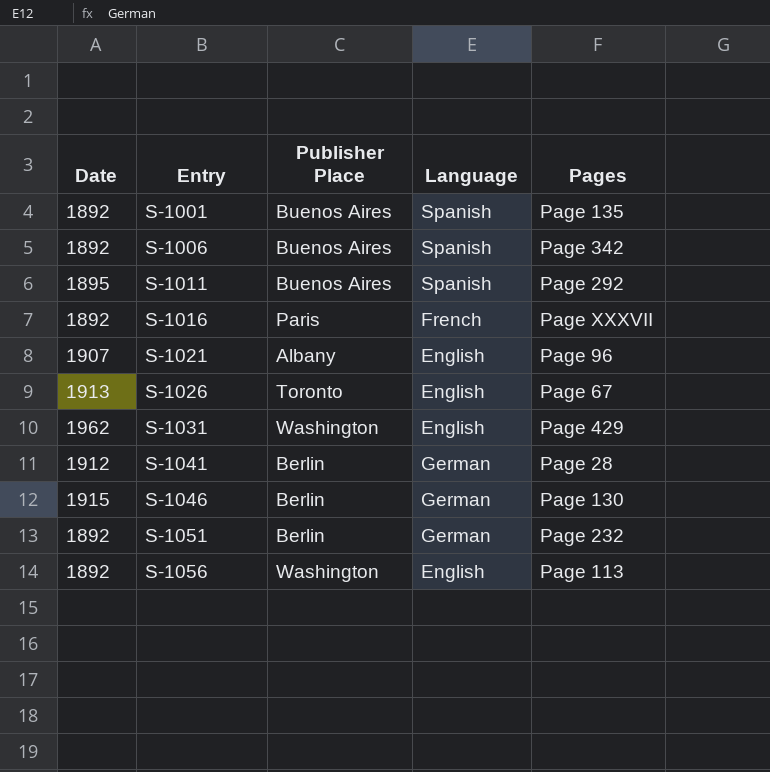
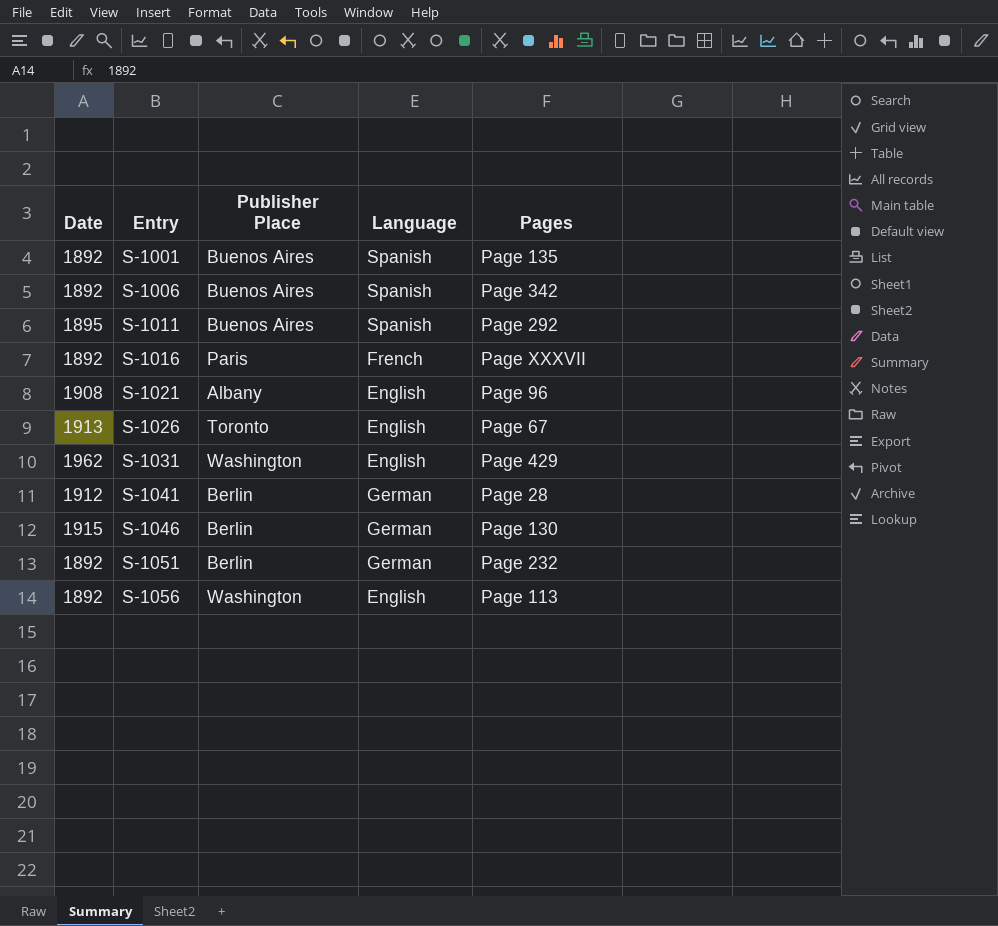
S-1021 | Date: 1907 -> 1908

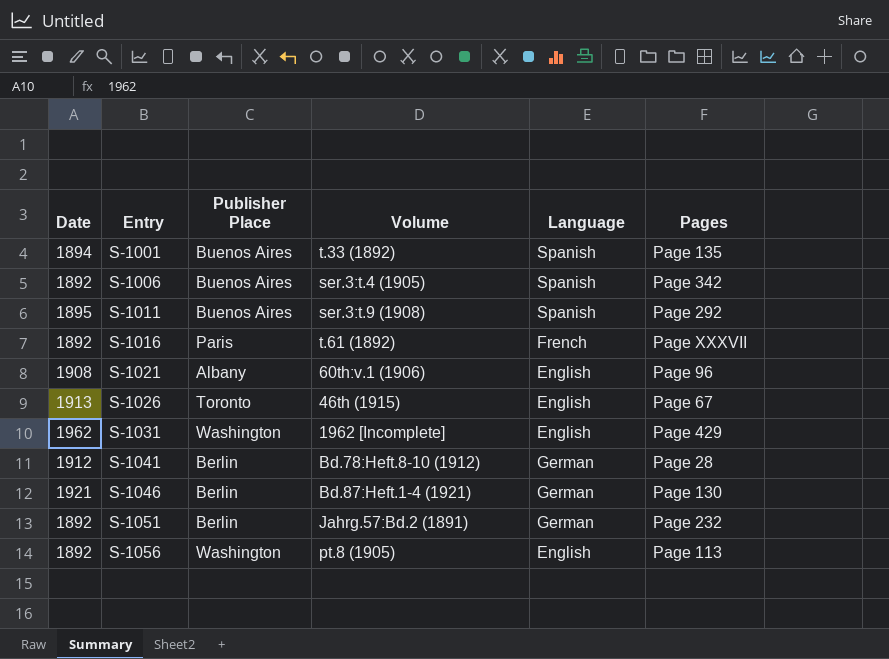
column Volume | position: none -> 4
S-1001 | Date: 1892 -> 1894
S-1046 | Date: 1915 -> 1921

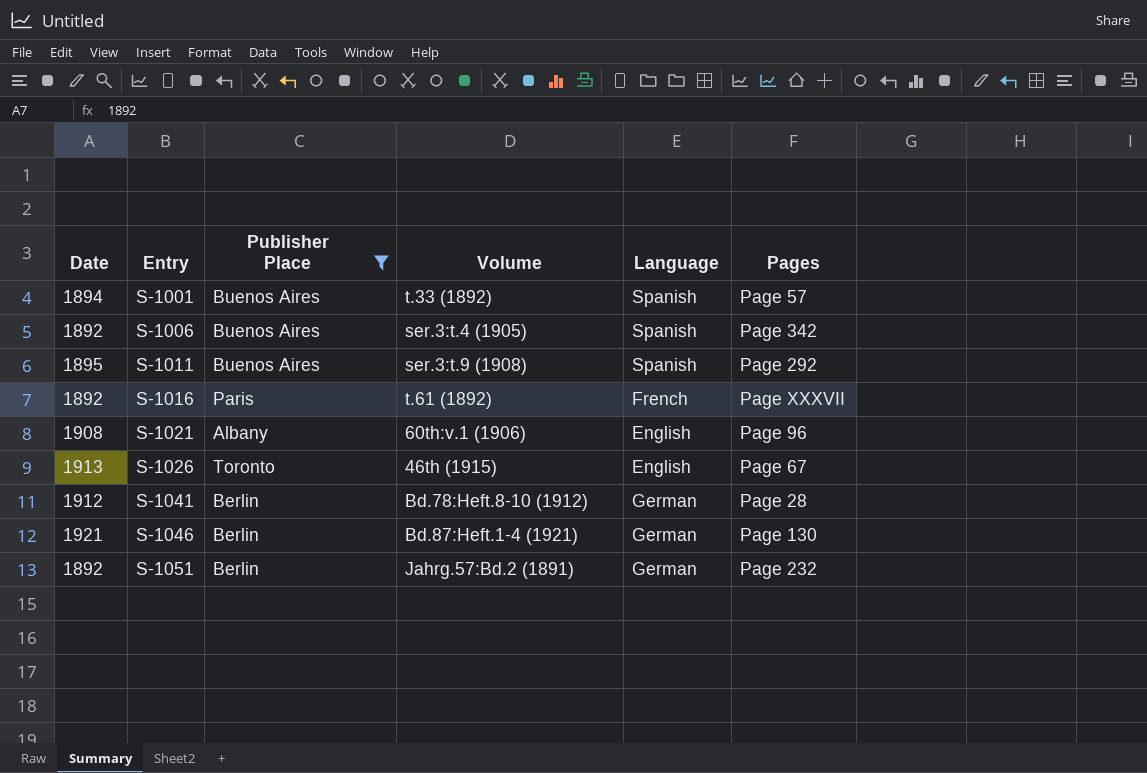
filter: none -> Publisher Place != Washington
S-1001 | Pages: Page 135 -> Page 57

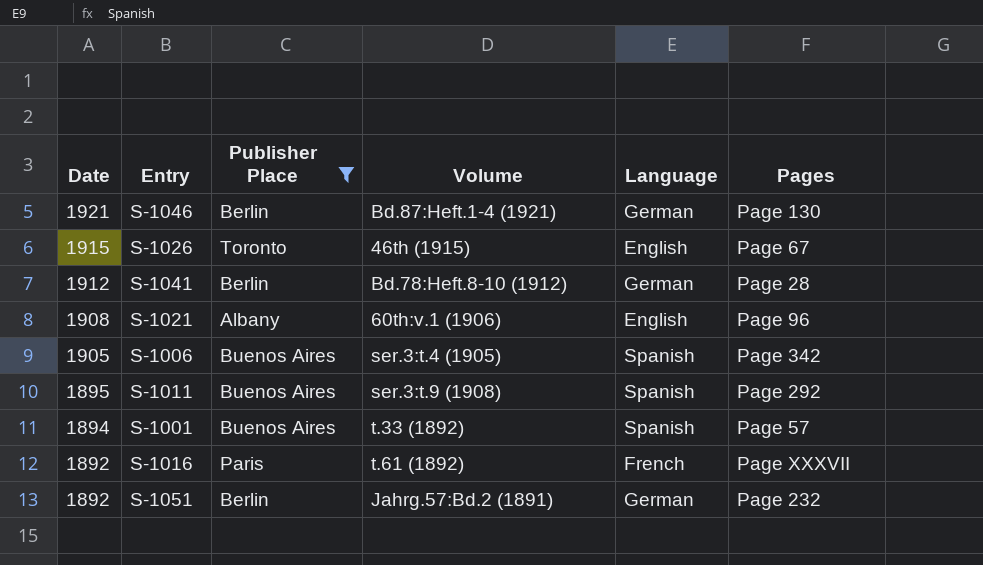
row order: Entry ascending -> Date descending
S-1026 | Date: 1913 -> 1915
S-1006 | Date: 1892 -> 1905

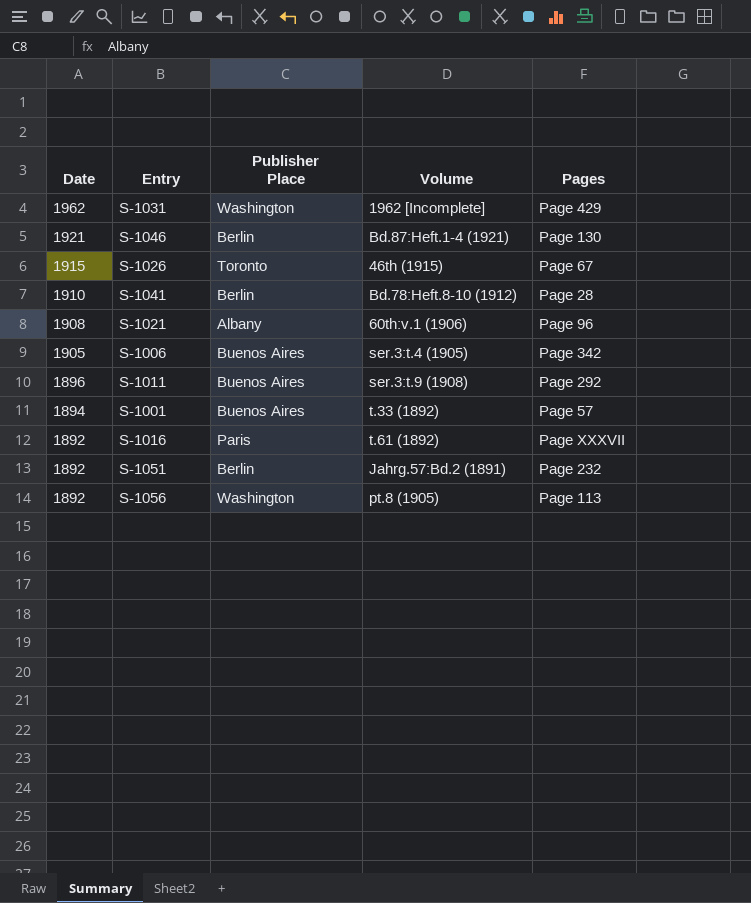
filter: Publisher Place != Washington -> none
column Language | position: 5 -> none
S-1041 | Date: 1912 -> 1910
S-1011 | Date: 1895 -> 1896

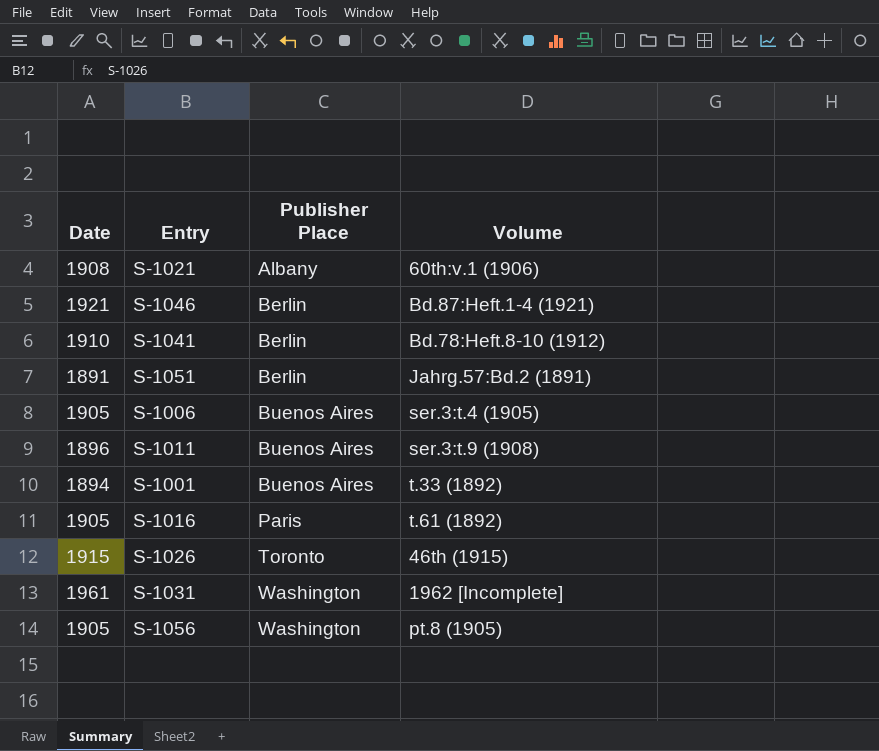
row order: Date descending -> Publisher Place ascending
column Pages | position: 5 -> none
S-1051 | Date: 1892 -> 1891
S-1016 | Date: 1892 -> 1905
S-1031 | Date: 1962 -> 1961
S-1056 | Date: 1892 -> 1905

